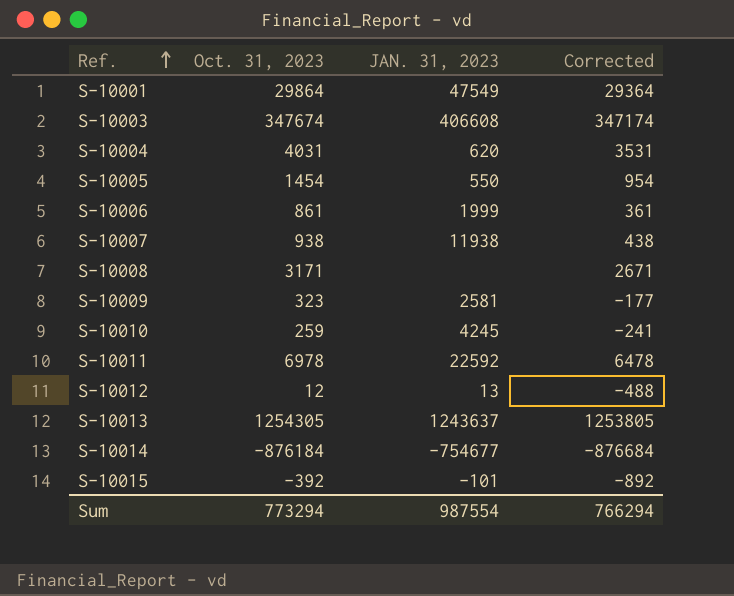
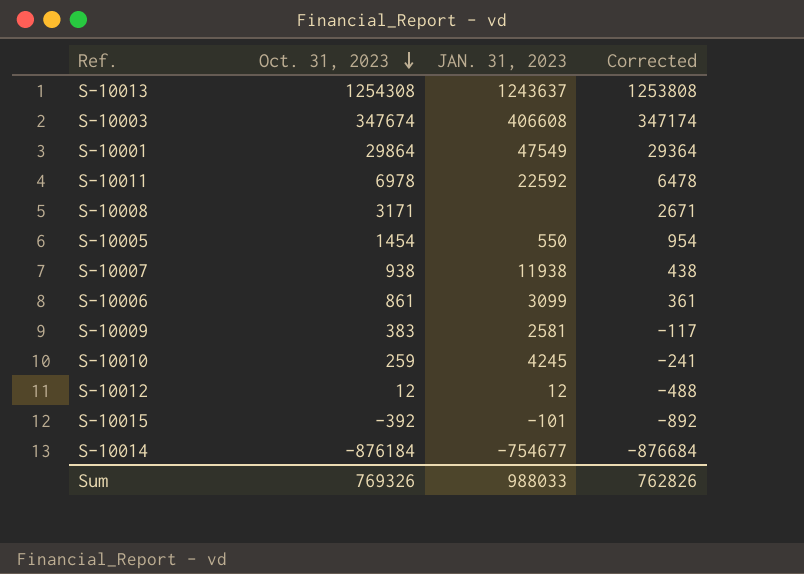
row order: Ref. ascending -> Oct. 31, 2023 descending
row S-10004: 4031 | 620 | 3531 -> none
S-10013 | Oct. 31, 2023: 1254305 -> 1254308
S-10013 | Corrected: 1253805 -> 1253808
S-10006 | JAN. 31, 2023: 1999 -> 3099
S-10009 | Oct. 31, 2023: 323 -> 383
S-10009 | Corrected: -177 -> -117
S-10012 | JAN. 31, 2023: 13 -> 12
Sum | Oct. 31, 2023: 773294 -> 769326
Sum | JAN. 31, 2023: 987554 -> 988033
Sum | Corrected: 766294 -> 762826

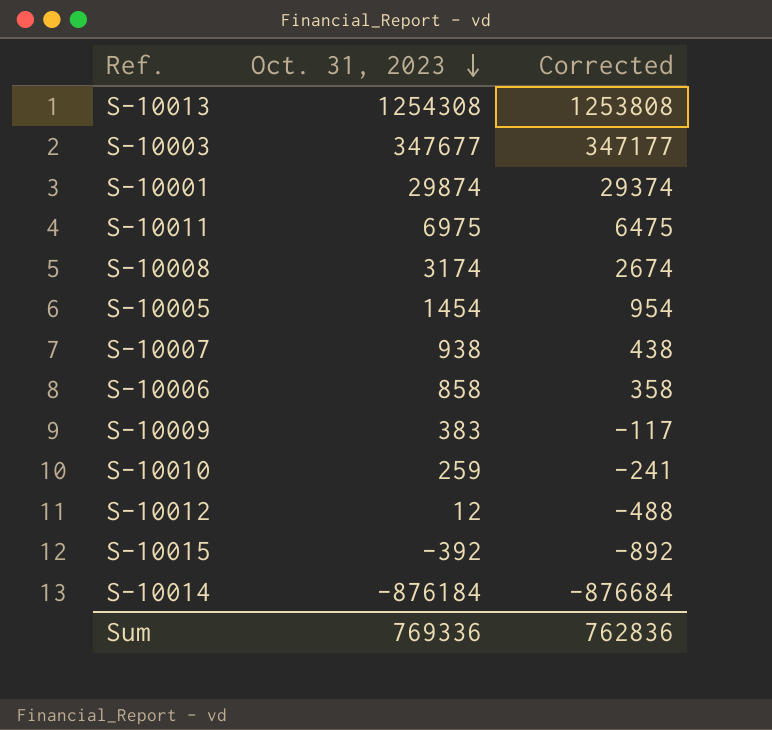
column JAN. 31, 2023 | position: 3 -> none
S-10003 | Oct. 31, 2023: 347674 -> 347677
S-10003 | Corrected: 347174 -> 347177
S-10001 | Oct. 31, 2023: 29864 -> 29874
S-10001 | Corrected: 29364 -> 29374
S-10011 | Oct. 31, 2023: 6978 -> 6975
S-10011 | Corrected: 6478 -> 6475
S-10008 | Oct. 31, 2023: 3171 -> 3174
S-10008 | Corrected: 2671 -> 2674
S-10006 | Oct. 31, 2023: 861 -> 858
S-10006 | Corrected: 361 -> 358
Sum | Oct. 31, 2023: 769326 -> 769336
Sum | Corrected: 762826 -> 762836

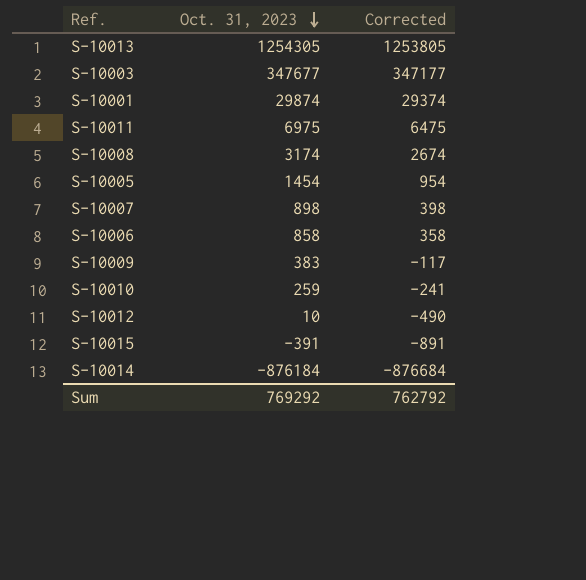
S-10013 | Oct. 31, 2023: 1254308 -> 1254305
S-10013 | Corrected: 1253808 -> 1253805
S-10007 | Oct. 31, 2023: 938 -> 898
S-10007 | Corrected: 438 -> 398
S-10012 | Oct. 31, 2023: 12 -> 10
S-10012 | Corrected: -488 -> -490
S-10015 | Oct. 31, 2023: -392 -> -391
S-10015 | Corrected: -892 -> -891
Sum | Oct. 31, 2023: 769336 -> 769292
Sum | Corrected: 762836 -> 762792

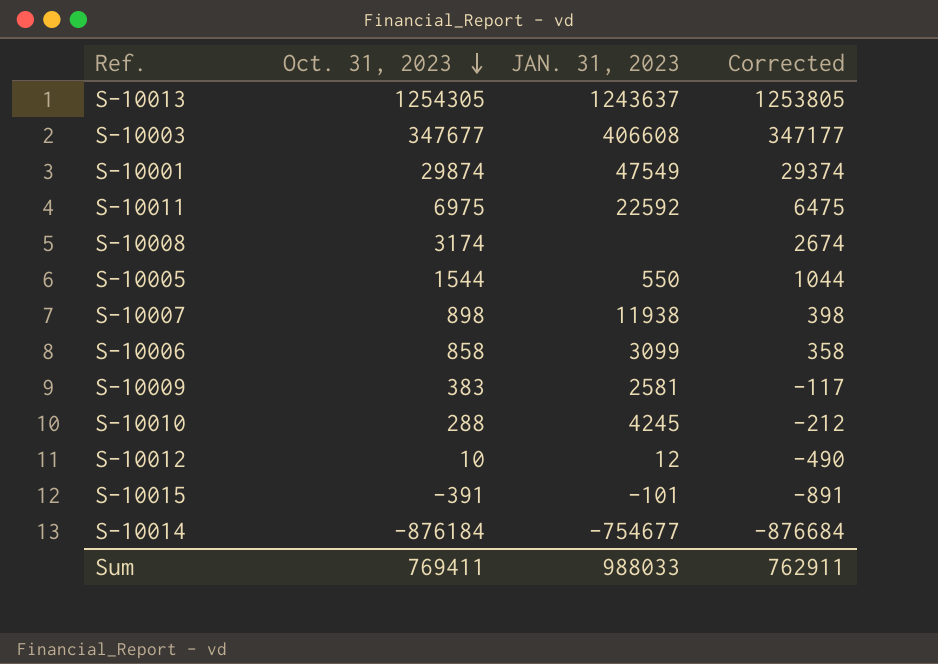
column JAN. 31, 2023 | position: none -> 3
S-10005 | Oct. 31, 2023: 1454 -> 1544
S-10005 | Corrected: 954 -> 1044
S-10010 | Oct. 31, 2023: 259 -> 288
S-10010 | Corrected: -241 -> -212
Sum | Oct. 31, 2023: 769292 -> 769411
Sum | Corrected: 762792 -> 762911

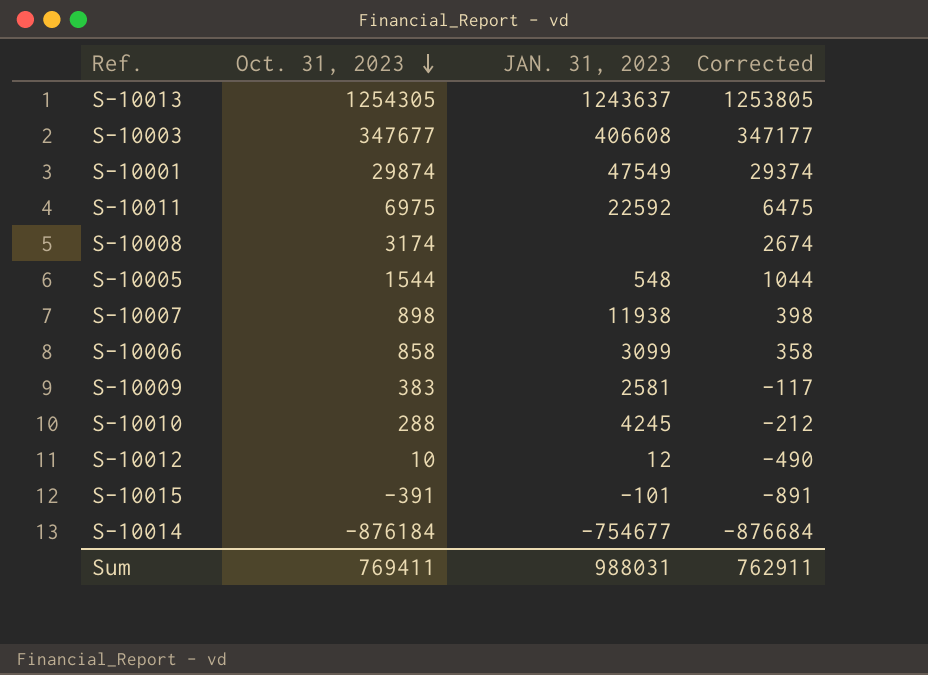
S-10005 | JAN. 31, 2023: 550 -> 548
Sum | JAN. 31, 2023: 988033 -> 988031

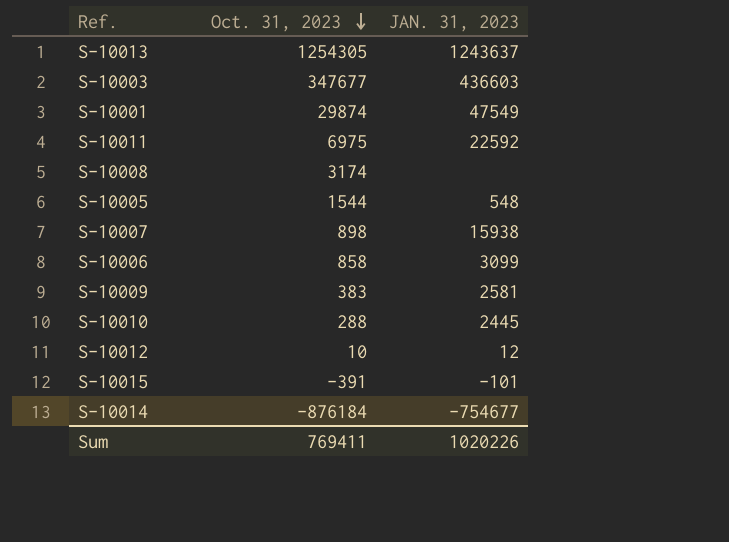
column Corrected | formula: [Oct. 31, 2023] - 500 -> none
S-10003 | JAN. 31, 2023: 406608 -> 436603
S-10007 | JAN. 31, 2023: 11938 -> 15938
S-10010 | JAN. 31, 2023: 4245 -> 2445
Sum | JAN. 31, 2023: 988031 -> 1020226

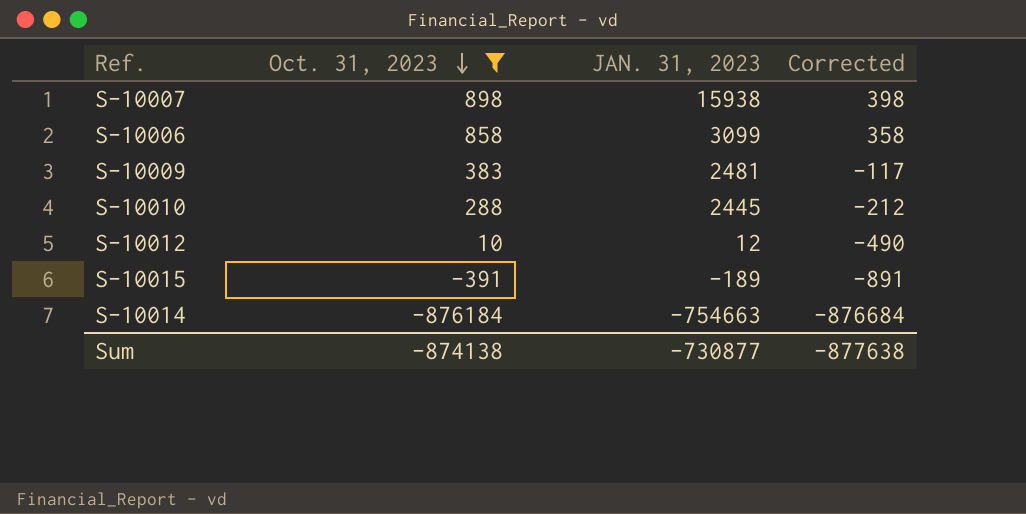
filter: none -> Oct. 31, 2023 <= 898
column Corrected | formula: none -> [Oct. 31, 2023] - 500
S-10009 | JAN. 31, 2023: 2581 -> 2481
S-10015 | JAN. 31, 2023: -101 -> -189
S-10014 | JAN. 31, 2023: -754677 -> -754663
Sum | Oct. 31, 2023: 769411 -> -874138
Sum | JAN. 31, 2023: 1020226 -> -730877

